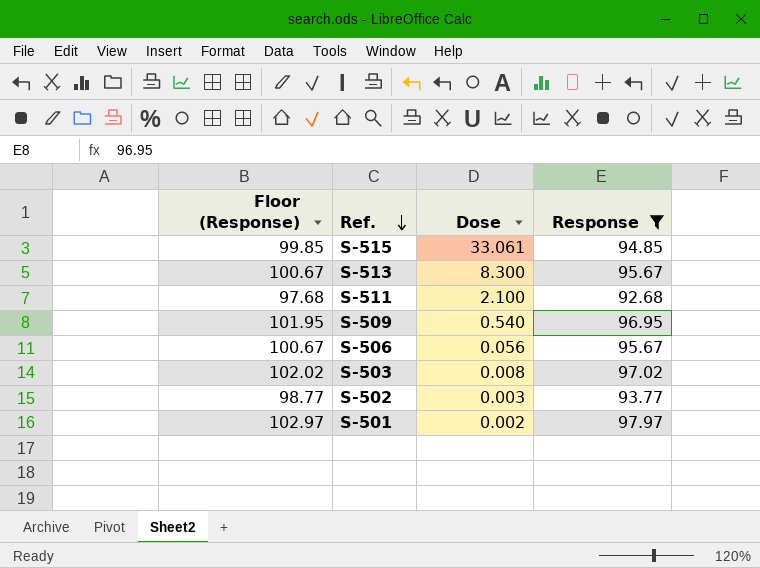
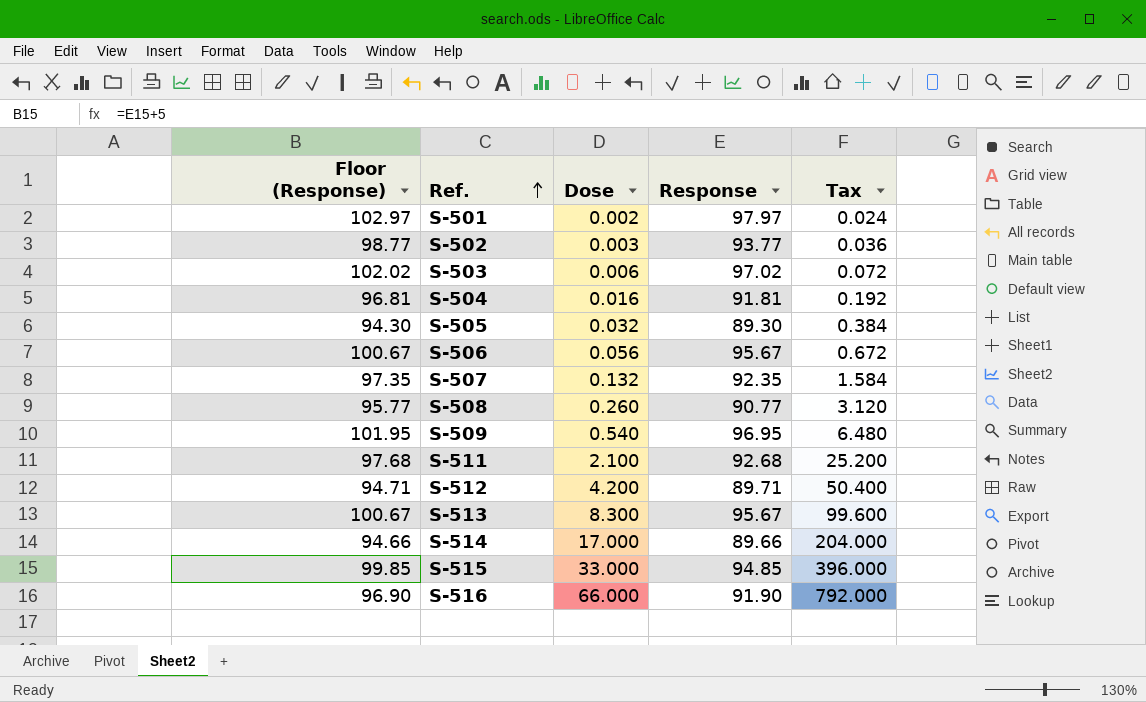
filter: Response >= 92.68 -> none
row order: Ref. descending -> Ref. ascending
column Tax | formula: none -> [Dose] * 12
S-503 | Dose: 0.008 -> 0.006
S-515 | Dose: 33.061 -> 33.000

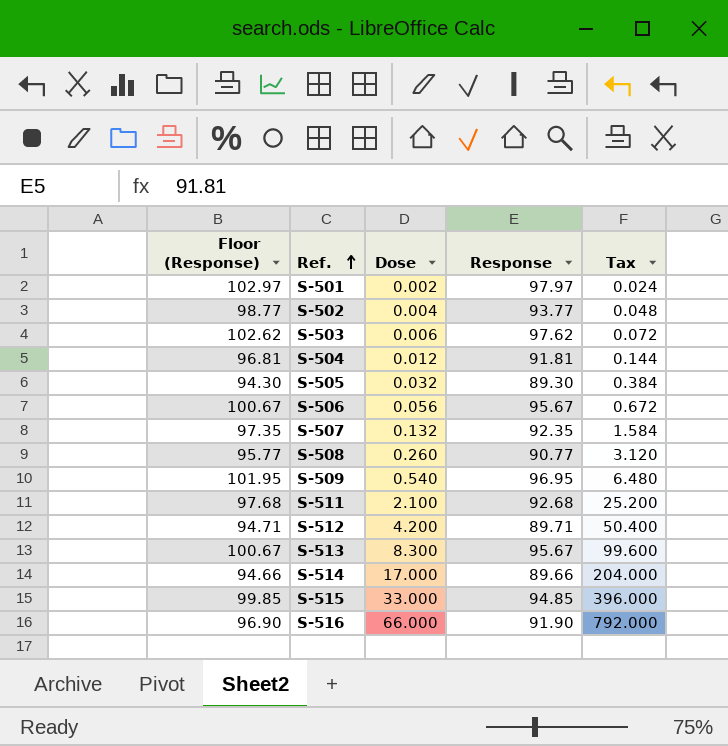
S-502 | Dose: 0.003 -> 0.004
S-502 | Tax: 0.036 -> 0.048
S-503 | Floor (Response): 102.02 -> 102.62
S-503 | Response: 97.02 -> 97.62
S-504 | Dose: 0.016 -> 0.012
S-504 | Tax: 0.192 -> 0.144

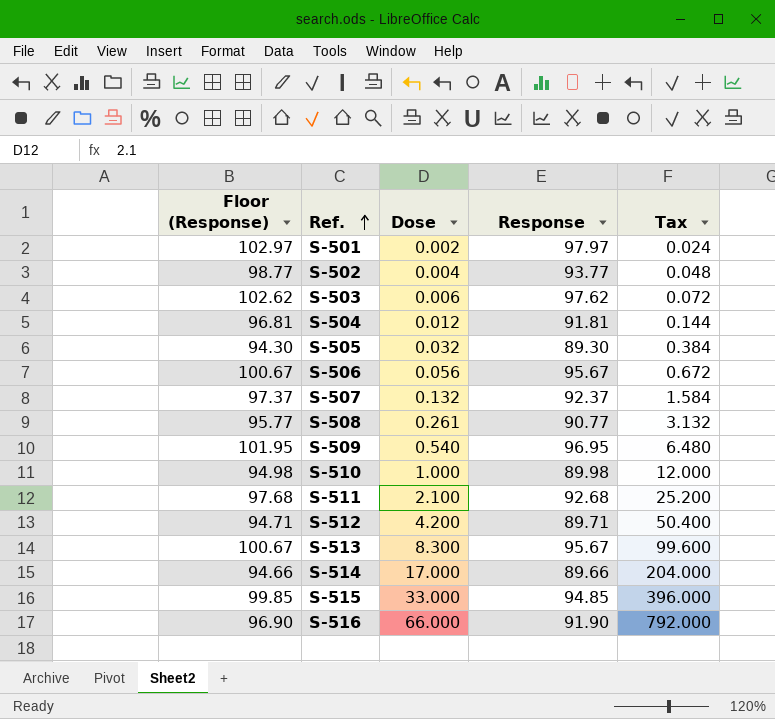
S-507 | Floor (Response): 97.35 -> 97.37
S-507 | Response: 92.35 -> 92.37
S-508 | Dose: 0.260 -> 0.261
S-508 | Tax: 3.120 -> 3.132
row S-510: none -> 94.98 | 1.000 | 89.98 | 12.000

